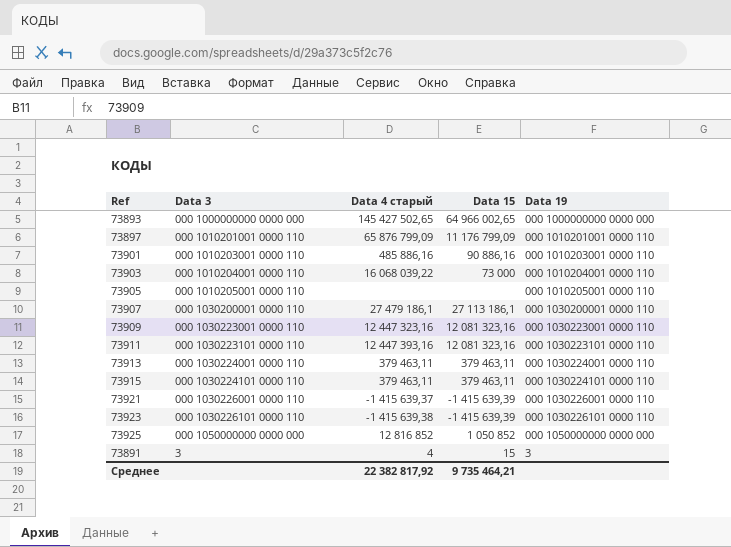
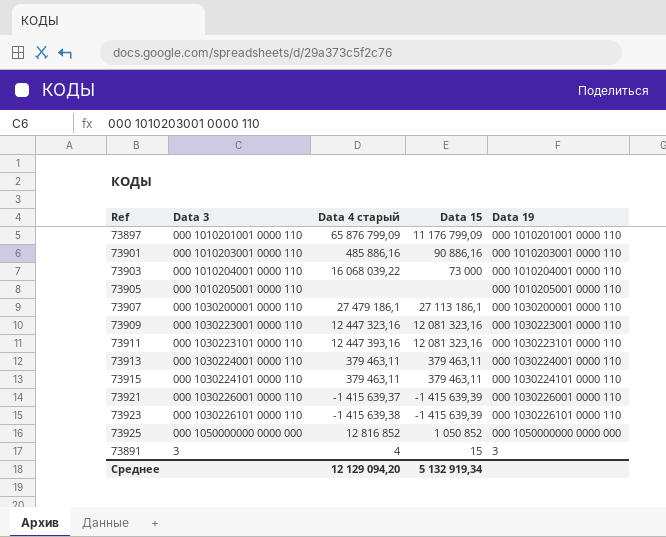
row 73893: 000 1000000000 0000 000 | 145 427 502,65 | 64 966 002,65 | 000 1000000000 0000 000 -> none
Среднее | Data 4 старый: 22 382 817,92 -> 12 129 094,20
Среднее | Data 15: 9 735 464,21 -> 5 132 919,34

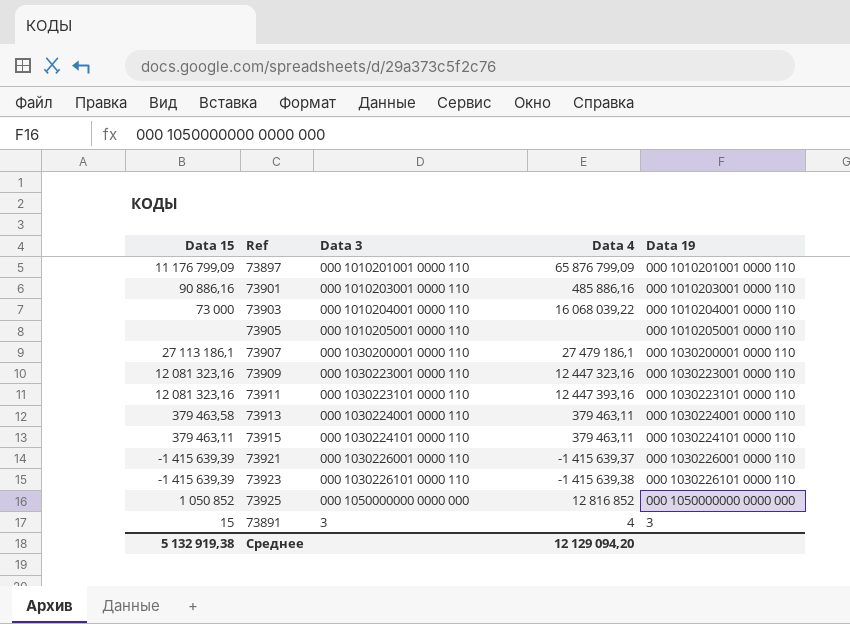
column Data 15 | position: 4 -> 1
column name: Data 4 старый -> Data 4
73913 | Data 15: 379 463,11 -> 379 463,58
Среднее | Data 15: 5 132 919,34 -> 5 132 919,38

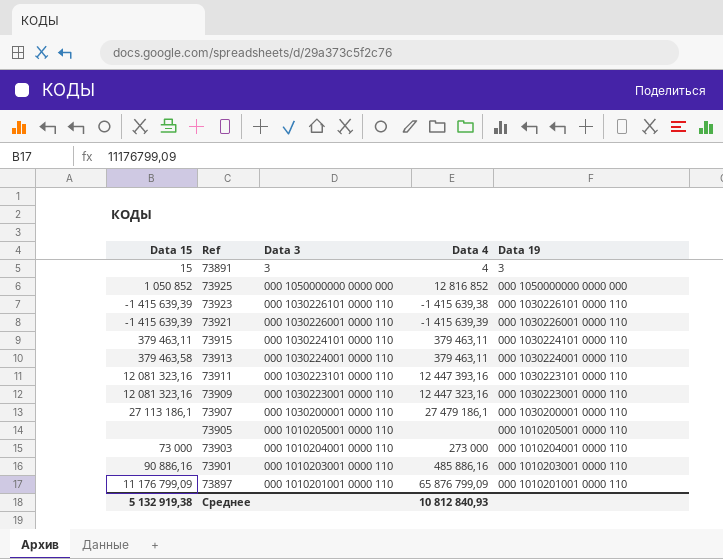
row order: Data 3 ascending -> Data 3 descending
73921 | Data 4: -1 415 639,37 -> -1 415 639,39
73903 | Data 4: 16 068 039,22 -> 273 000
Среднее | Data 4: 12 129 094,20 -> 10 812 840,93

